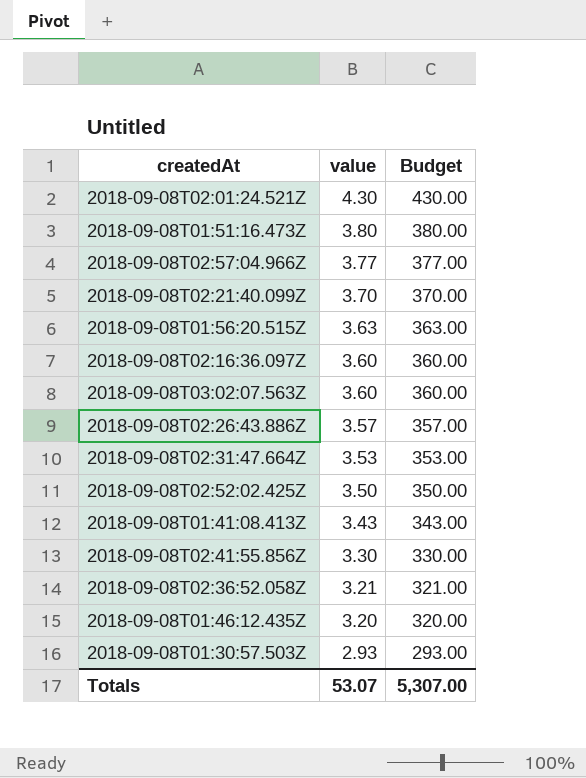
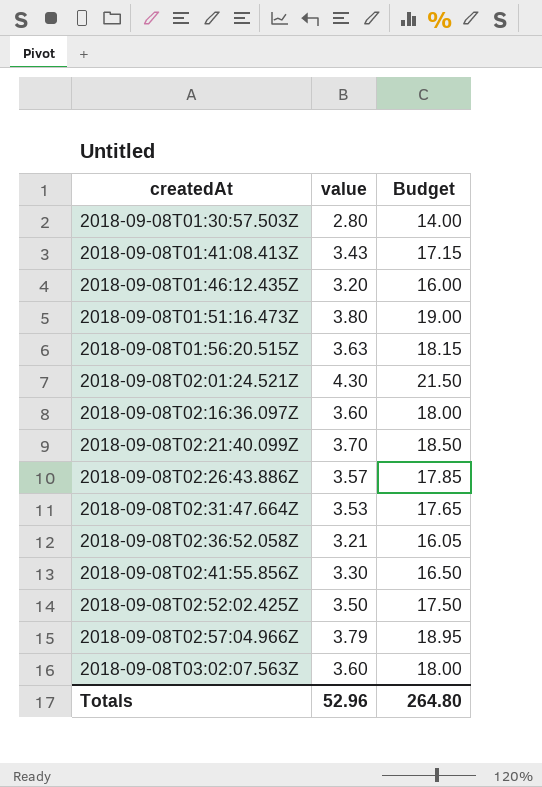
row order: value descending -> createdAt ascending
column Budget | formula: [value] * 100 -> [value] * 5
2018-09-08T01:30:57.503Z | value: 2.93 -> 2.80
2018-09-08T02:57:04.966Z | value: 3.77 -> 3.79
Totals | value: 53.07 -> 52.96
Totals | Budget: 5,307.00 -> 264.80

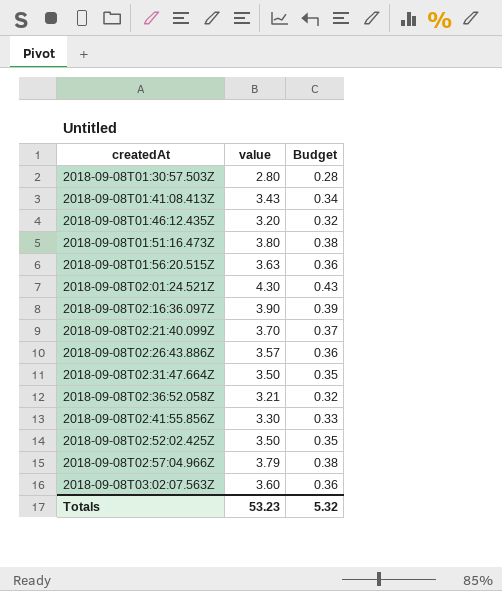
column Budget | formula: [value] * 5 -> [value] * 0.1
2018-09-08T02:16:36.097Z | value: 3.60 -> 3.90
2018-09-08T02:31:47.664Z | value: 3.53 -> 3.50
Totals | value: 52.96 -> 53.23
Totals | Budget: 264.80 -> 5.32

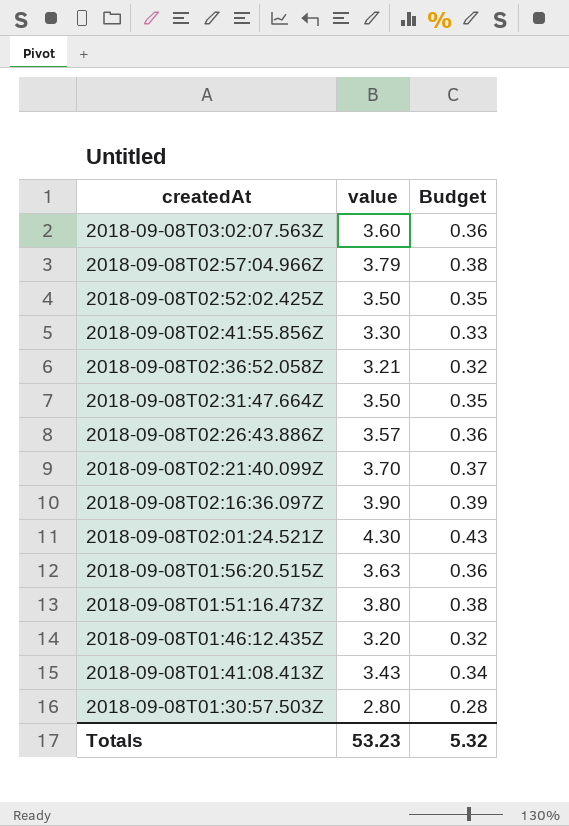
row order: createdAt ascending -> createdAt descending

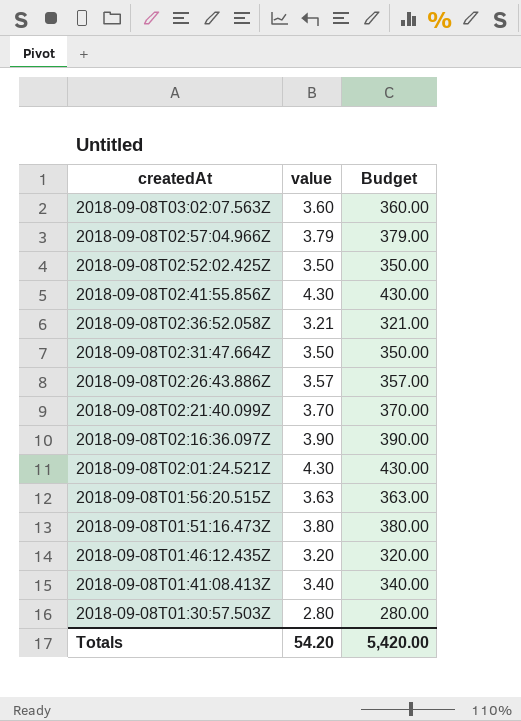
column Budget | formula: [value] * 0.1 -> [value] * 100
2018-09-08T02:41:55.856Z | value: 3.30 -> 4.30
2018-09-08T01:41:08.413Z | value: 3.43 -> 3.40
Totals | value: 53.23 -> 54.20
Totals | Budget: 5.32 -> 5,420.00

